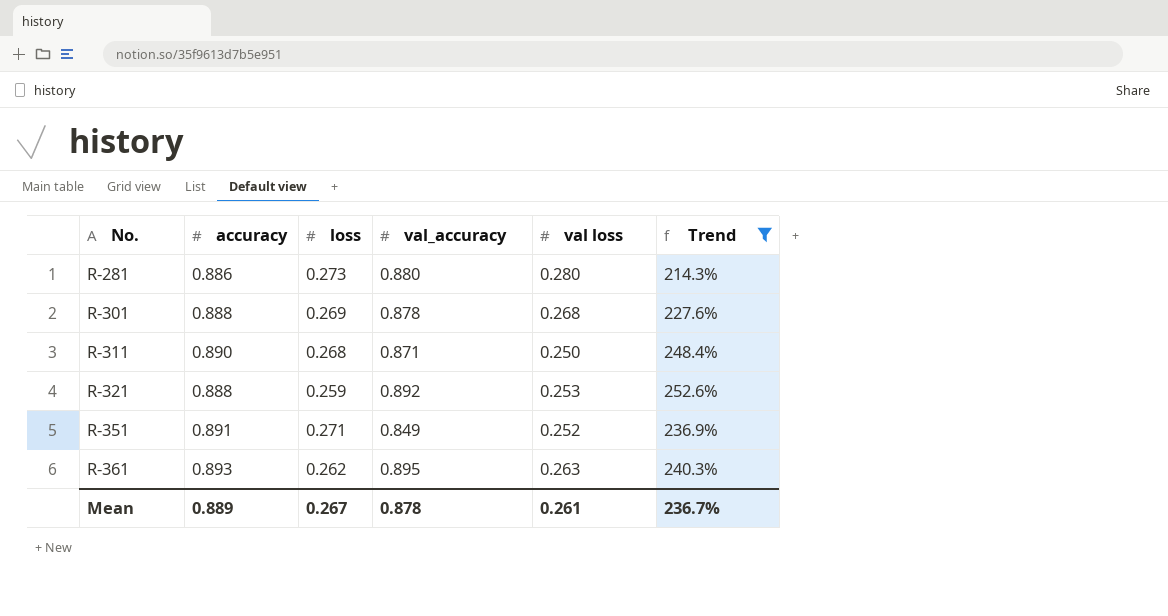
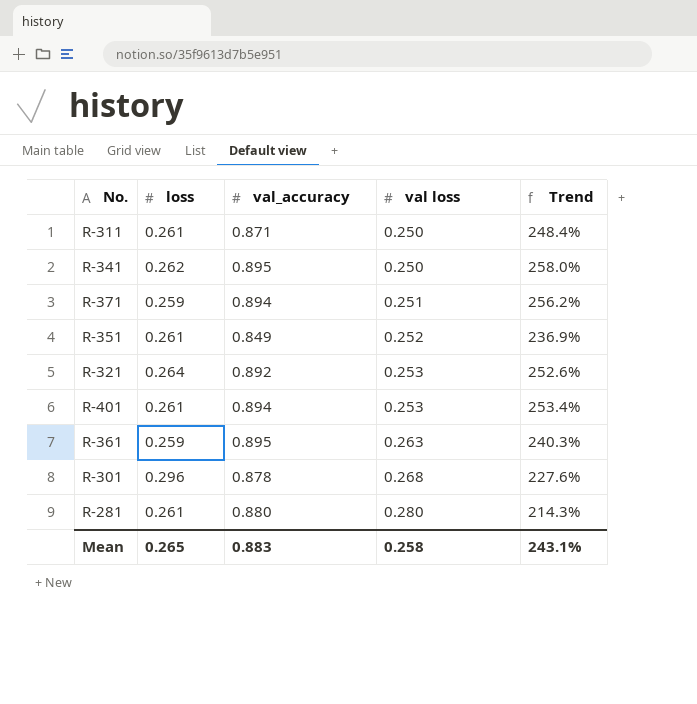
filter: Trend <= 252.6% -> none
row order: No. ascending -> val loss ascending
column accuracy | position: 2 -> none
R-311 | loss: 0.268 -> 0.261
R-351 | loss: 0.271 -> 0.261
R-321 | loss: 0.259 -> 0.264
R-361 | loss: 0.262 -> 0.259
R-301 | loss: 0.269 -> 0.296
R-281 | loss: 0.273 -> 0.261
Mean | loss: 0.267 -> 0.265
Mean | val_accuracy: 0.878 -> 0.883
Mean | val loss: 0.261 -> 0.258
Mean | Trend: 236.7% -> 243.1%

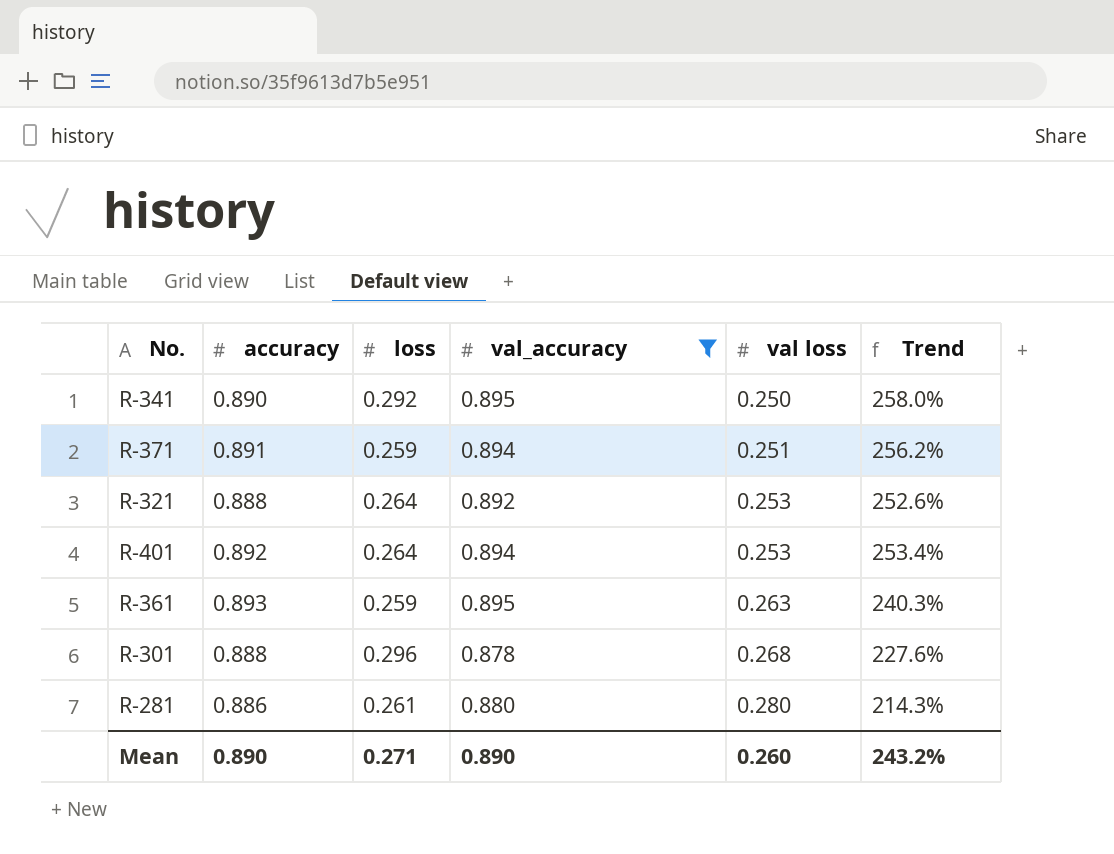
filter: none -> val_accuracy >= 0.878
column accuracy | position: none -> 2
R-341 | loss: 0.262 -> 0.292
R-401 | loss: 0.261 -> 0.264
Mean | loss: 0.265 -> 0.271
Mean | val_accuracy: 0.883 -> 0.890
Mean | val loss: 0.258 -> 0.260
Mean | Trend: 243.1% -> 243.2%

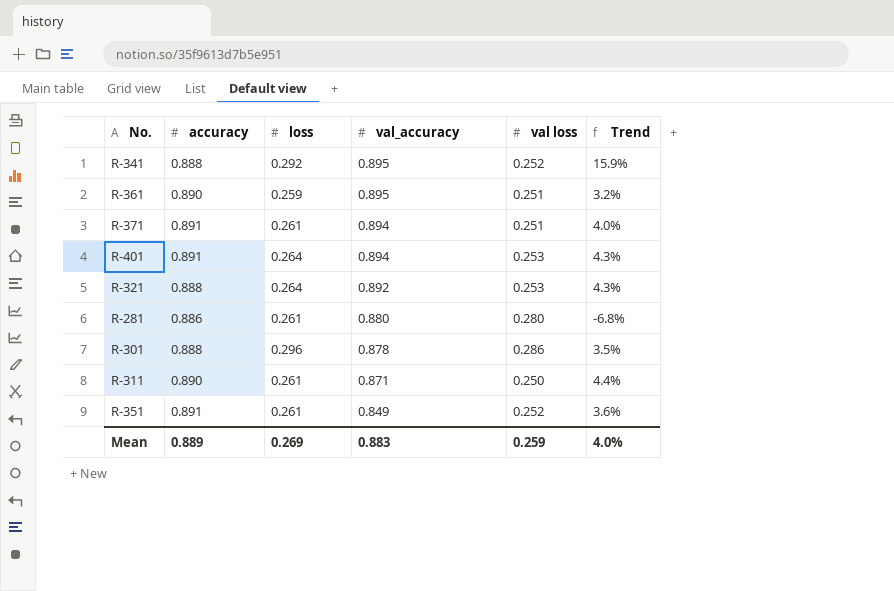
filter: val_accuracy >= 0.878 -> none
row order: val loss ascending -> val_accuracy descending
column Trend | formula: ([val_accuracy] - [val loss]) / [val loss] -> ([loss] - [val loss]) / [val loss]
R-341 | accuracy: 0.890 -> 0.888
R-341 | val loss: 0.250 -> 0.252
R-361 | accuracy: 0.893 -> 0.890
R-361 | val loss: 0.263 -> 0.251
R-371 | loss: 0.259 -> 0.261
R-401 | accuracy: 0.892 -> 0.891
R-301 | val loss: 0.268 -> 0.286
Mean | accuracy: 0.890 -> 0.889
Mean | loss: 0.271 -> 0.269
Mean | val_accuracy: 0.890 -> 0.883
Mean | val loss: 0.260 -> 0.259
Mean | Trend: 243.2% -> 4.0%

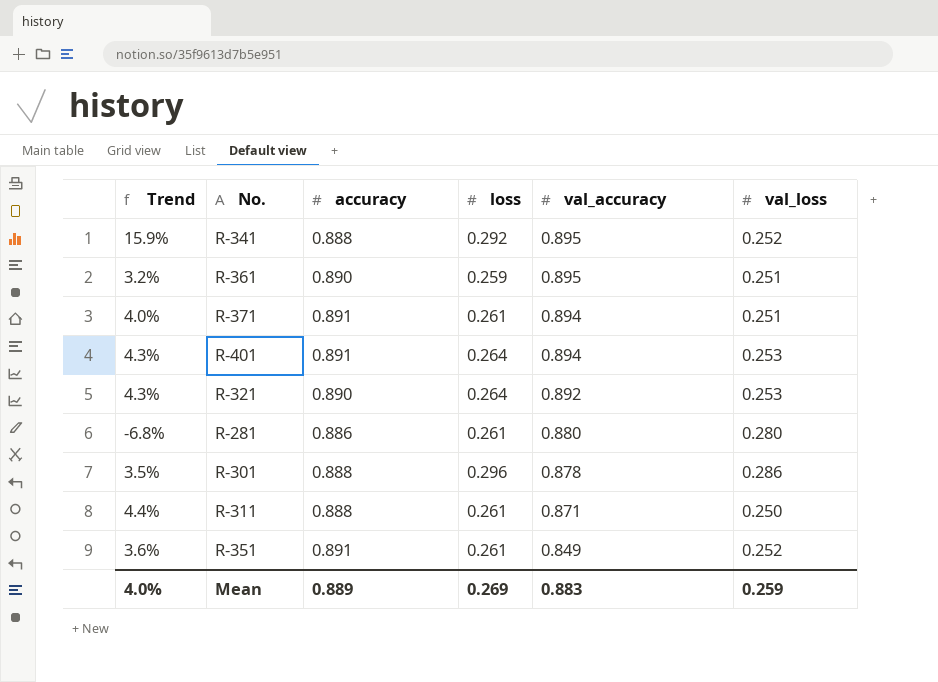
column Trend | position: 6 -> 1
column name: val loss -> val_loss
R-321 | accuracy: 0.888 -> 0.890
R-311 | accuracy: 0.890 -> 0.888

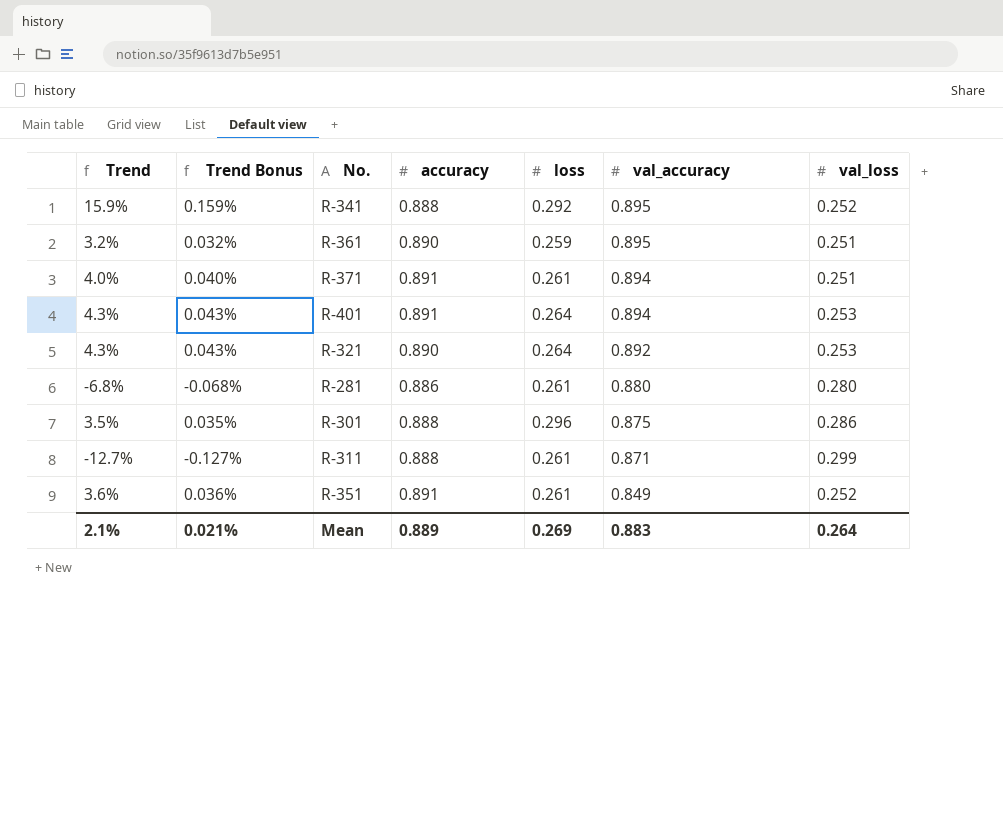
column Trend Bonus | formula: none -> [Trend] * 0.01
R-301 | val_accuracy: 0.878 -> 0.875
R-311 | Trend: 4.4% -> -12.7%
R-311 | val_loss: 0.250 -> 0.299
Mean | Trend: 4.0% -> 2.1%
Mean | val_loss: 0.259 -> 0.264

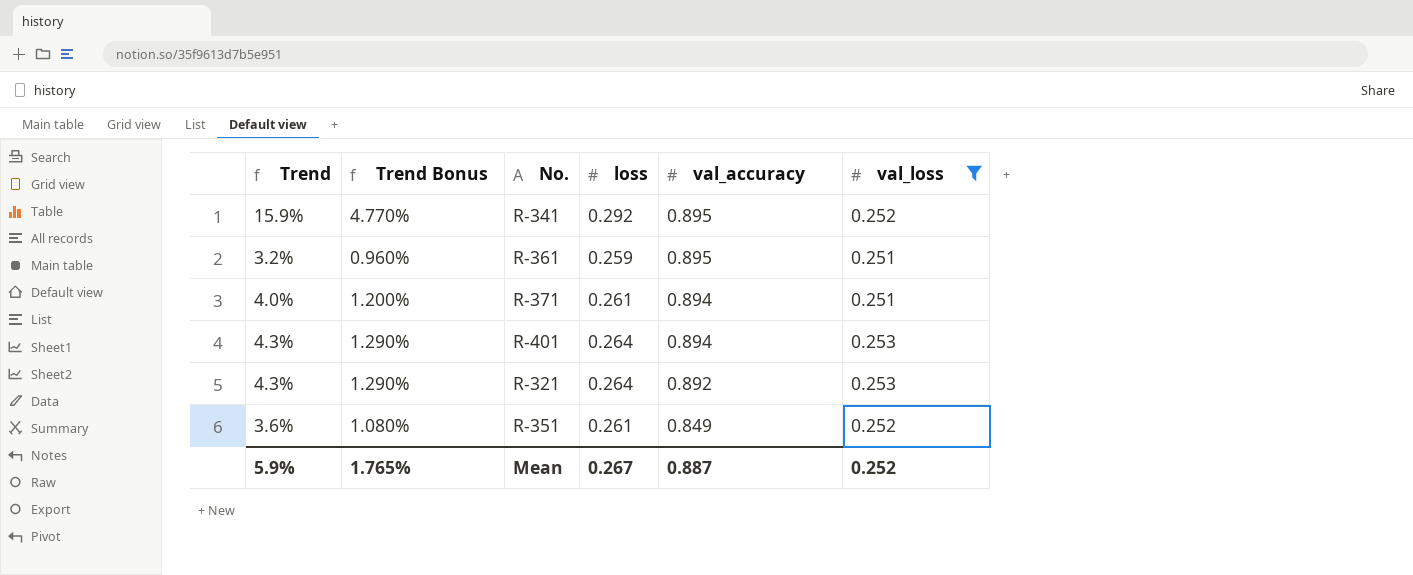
filter: none -> val_loss <= 0.253
column accuracy | position: 4 -> none
column Trend Bonus | formula: [Trend] * 0.01 -> [Trend] * 0.3
Mean | Trend: 2.1% -> 5.9%
Mean | Trend Bonus: 0.021% -> 1.765%
Mean | loss: 0.269 -> 0.267
Mean | val_accuracy: 0.883 -> 0.887
Mean | val_loss: 0.264 -> 0.252

